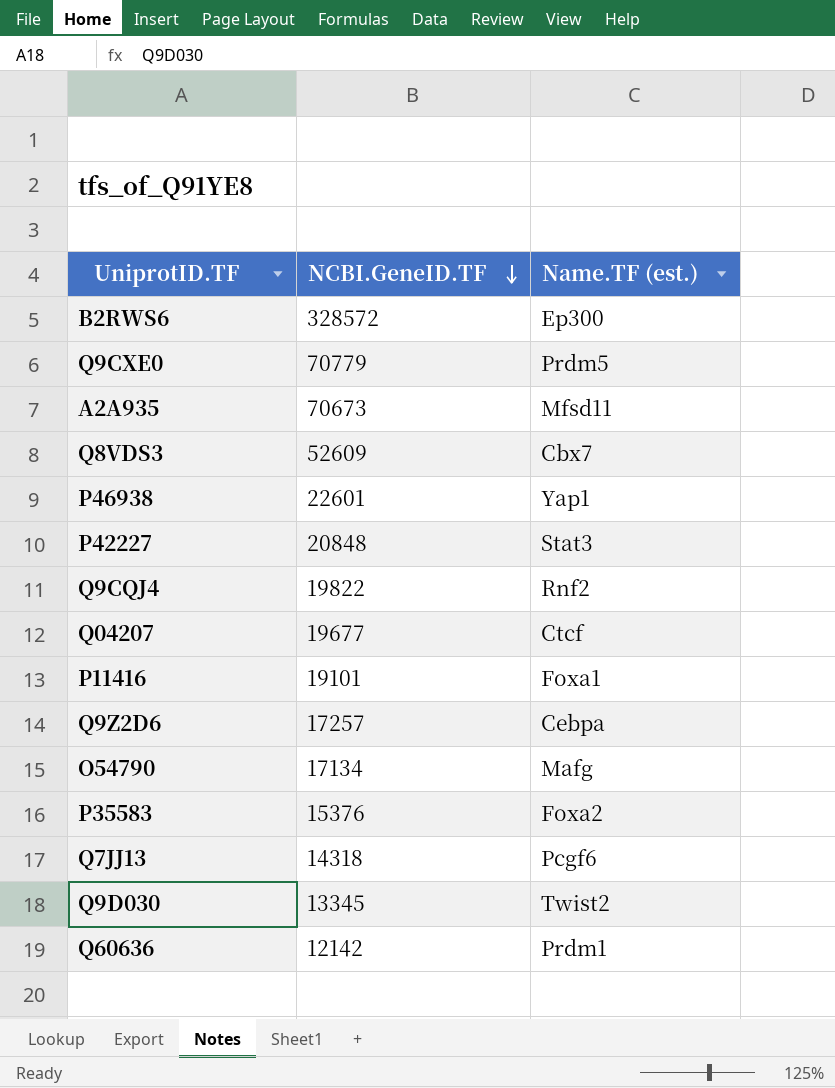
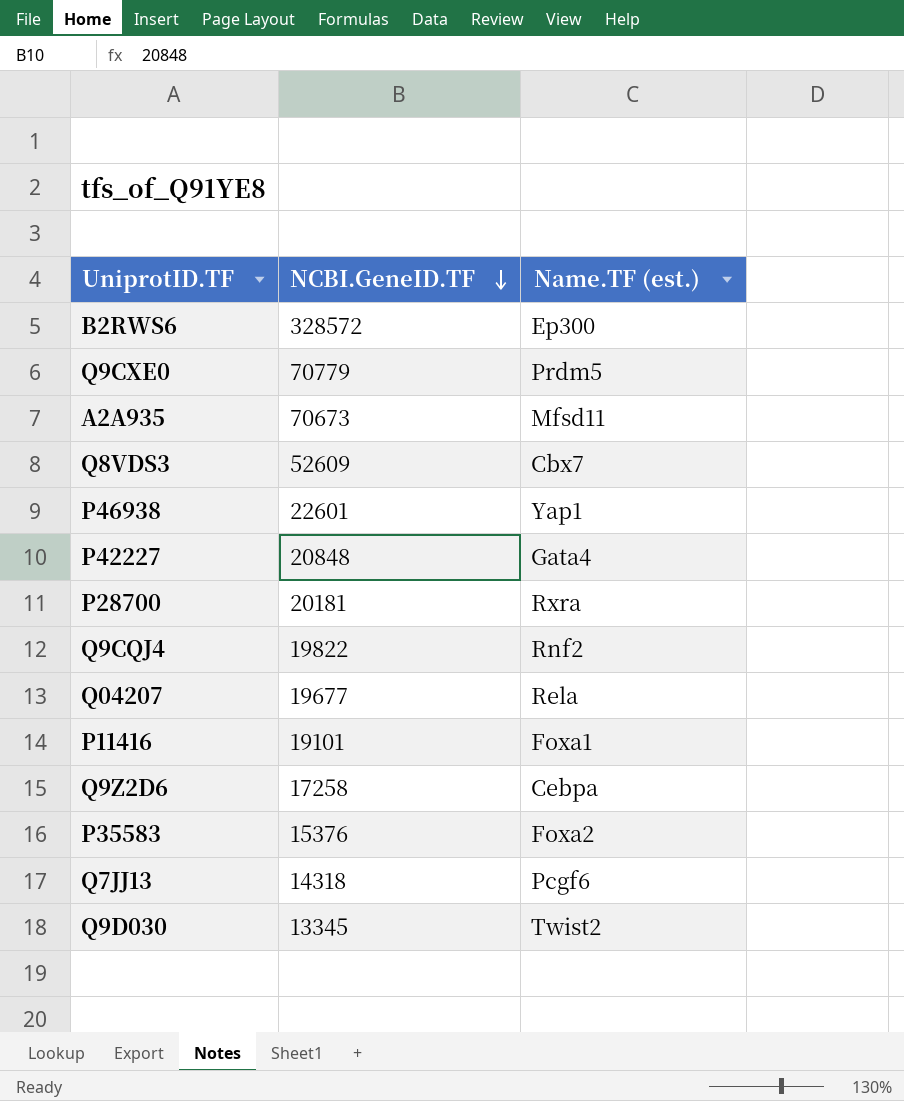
row O54790: 17134 | Mafg -> none
row Q60636: 12142 | Prdm1 -> none
P42227 | Name.TF (est.): Stat3 -> Gata4
row P28700: none -> 20181 | Rxra
Q04207 | Name.TF (est.): Ctcf -> Rela
Q9Z2D6 | NCBI.GeneID.TF: 17257 -> 17258

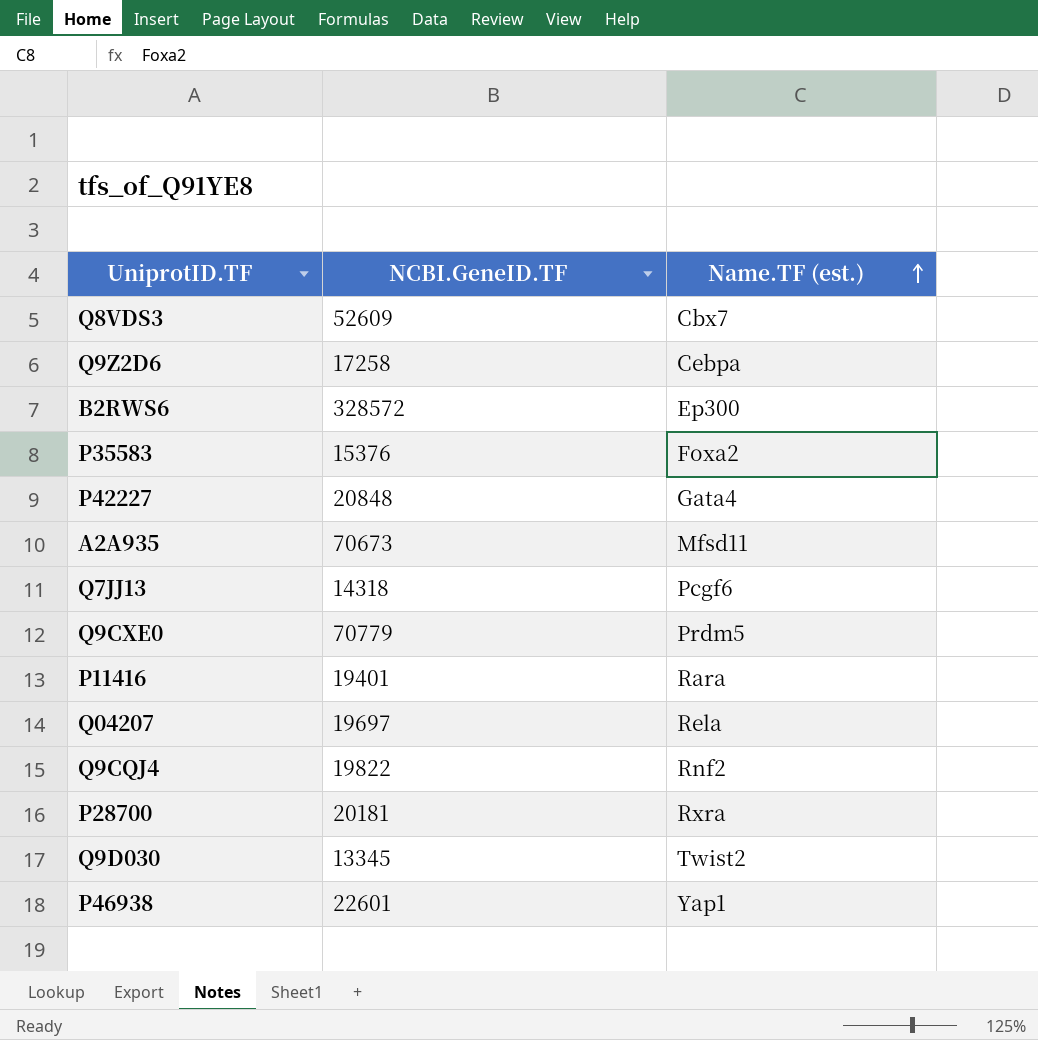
row order: NCBI.GeneID.TF descending -> Name.TF (est.) ascending
P11416 | NCBI.GeneID.TF: 19101 -> 19401
P11416 | Name.TF (est.): Foxa1 -> Rara
Q04207 | NCBI.GeneID.TF: 19677 -> 19697

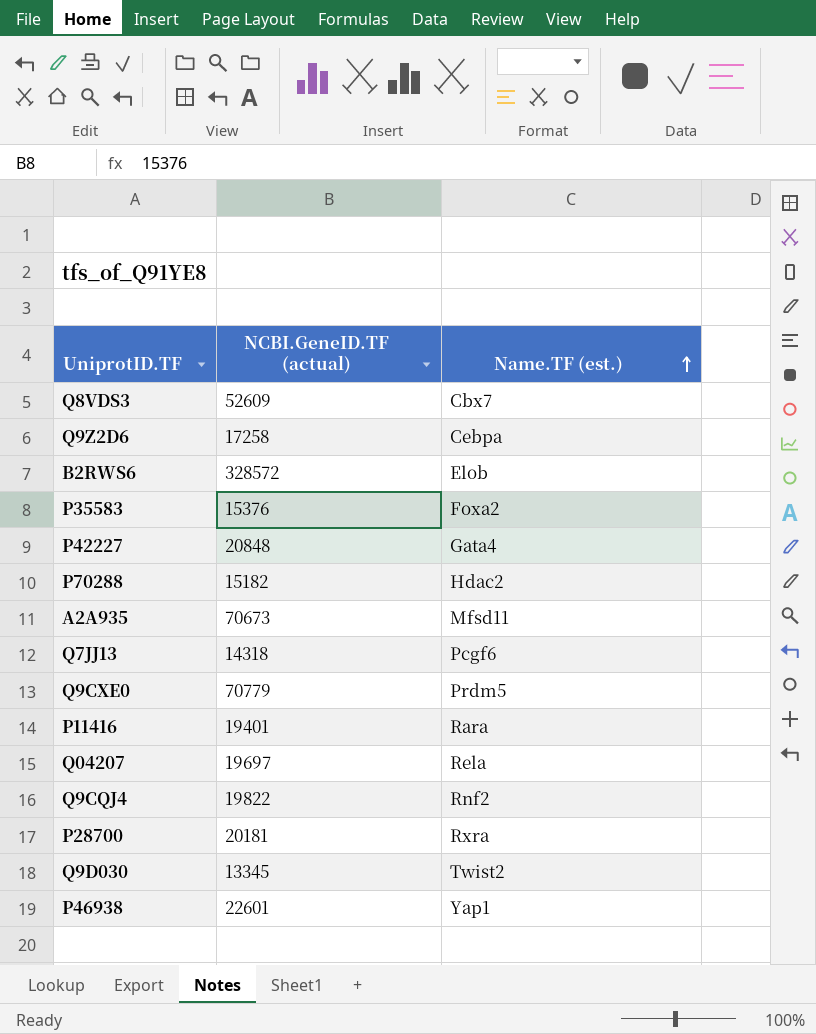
column name: NCBI.GeneID.TF -> NCBI.GeneID.TF (actual)
B2RWS6 | Name.TF (est.): Ep300 -> Elob
row P70288: none -> 15182 | Hdac2

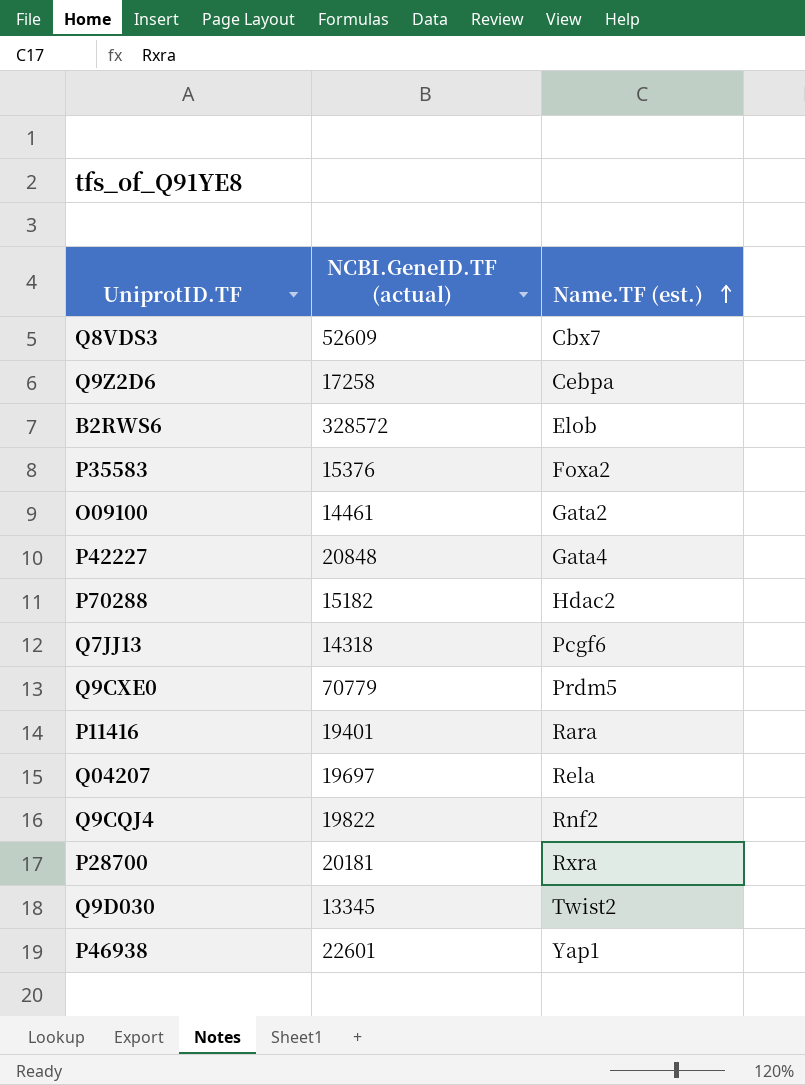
row A2A935: 70673 | Mfsd11 -> none
row O09100: none -> 14461 | Gata2

